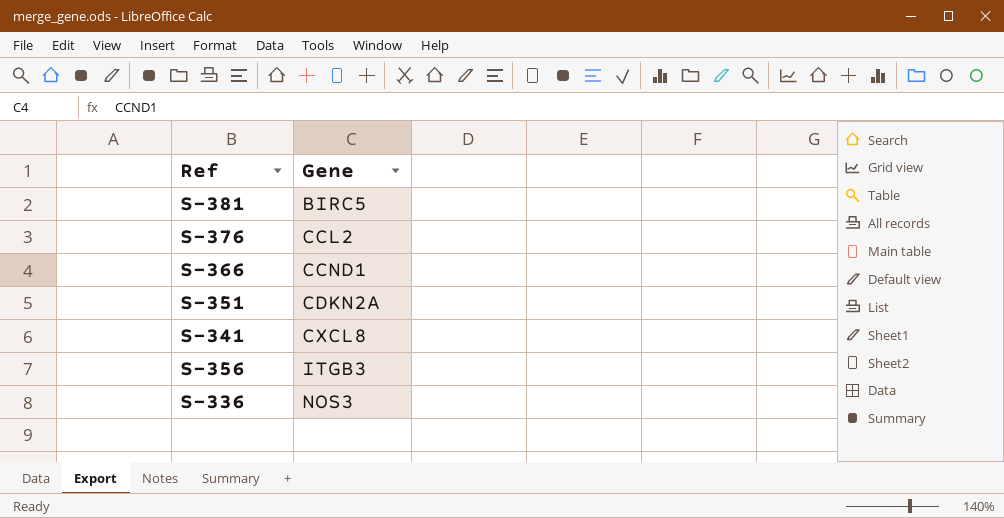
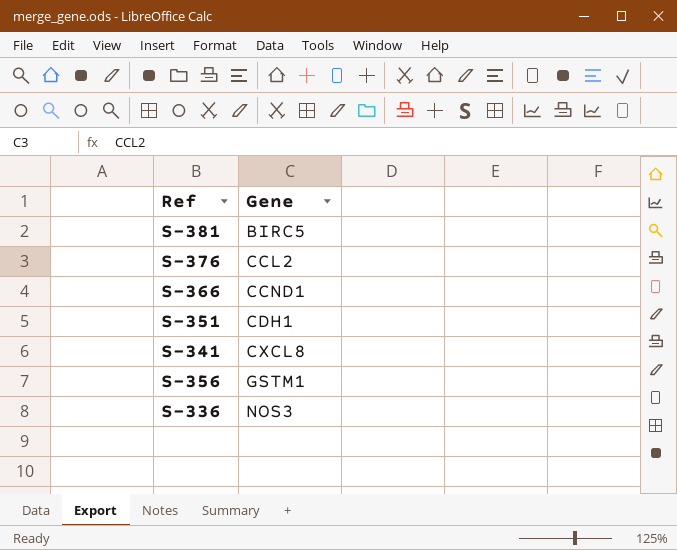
S-351 | Gene: CDKN2A -> CDH1
S-356 | Gene: ITGB3 -> GSTM1

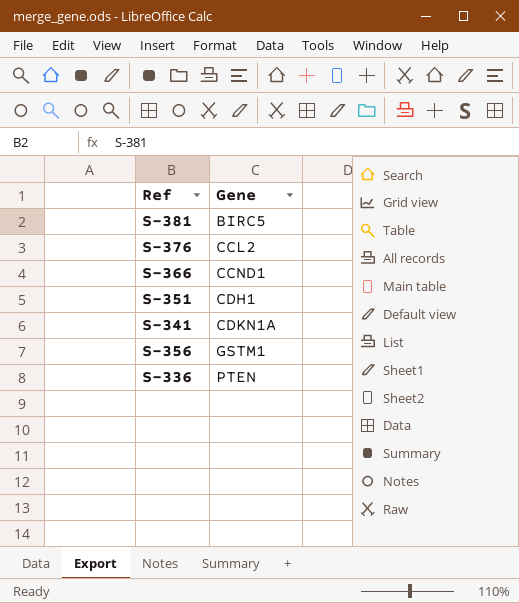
S-341 | Gene: CXCL8 -> CDKN1A
S-336 | Gene: NOS3 -> PTEN

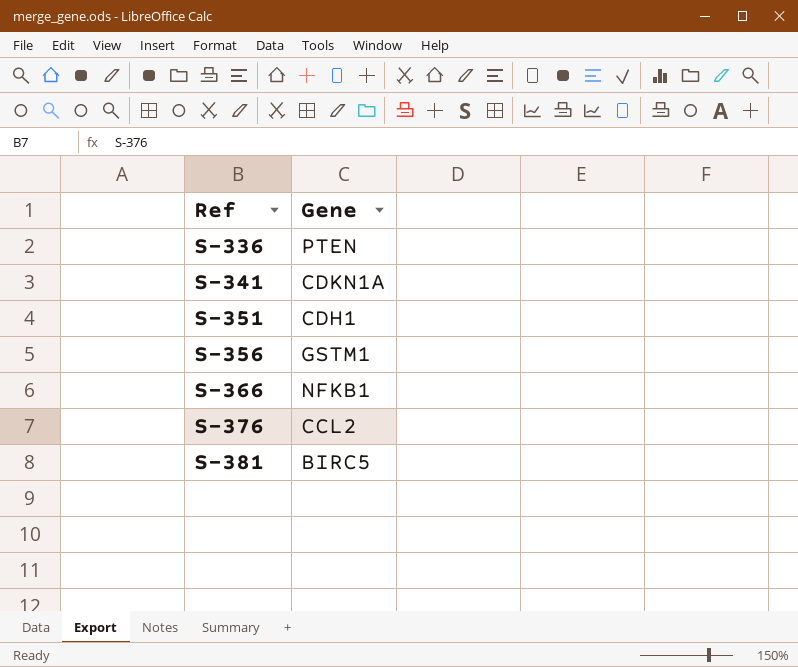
row order: Gene ascending -> Ref ascending
S-366 | Gene: CCND1 -> NFKB1

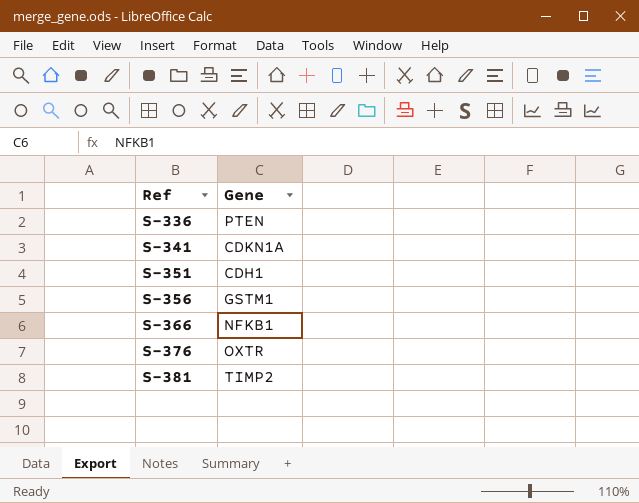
S-376 | Gene: CCL2 -> OXTR
S-381 | Gene: BIRC5 -> TIMP2

